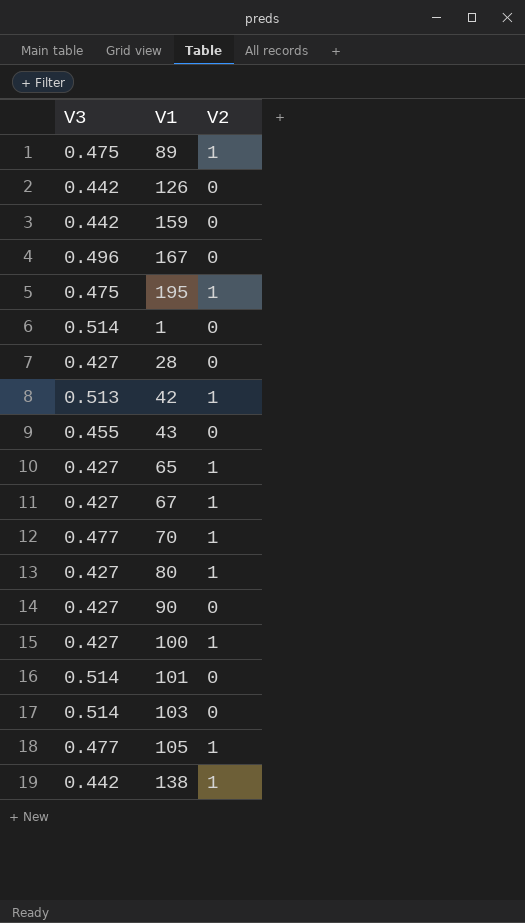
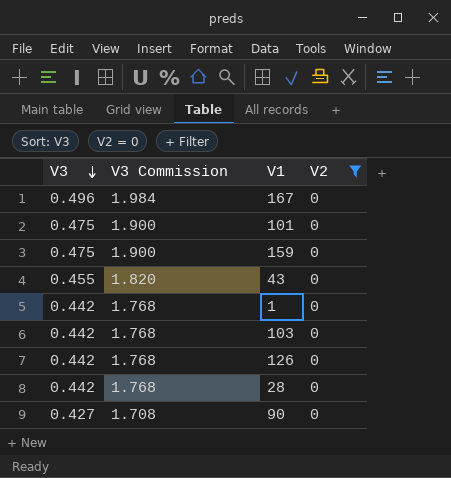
filter: none -> V2 = 0
row order: none -> V3 descending
column V3 Commission | formula: none -> [V3] * 4
101 | V3: 0.514 -> 0.475
159 | V3: 0.442 -> 0.475
1 | V3: 0.514 -> 0.442
103 | V3: 0.514 -> 0.442
28 | V3: 0.427 -> 0.442

